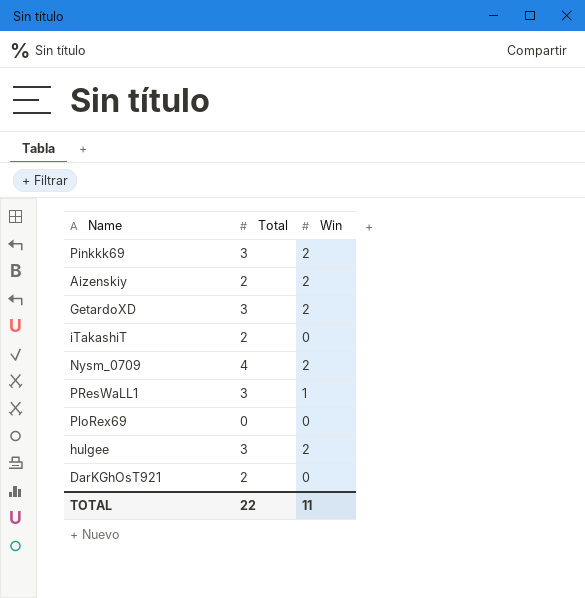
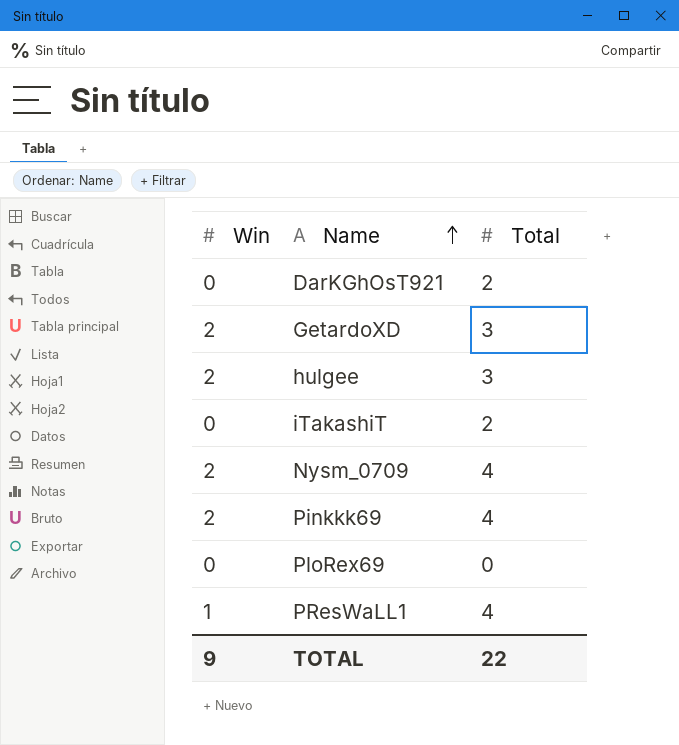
row order: none -> Name ascending
column Win | position: 3 -> 1
row Aizenskiy: 2 | 2 -> none
Pinkkk69 | Total: 3 -> 4
PResWaLL1 | Total: 3 -> 4
TOTAL | Win: 11 -> 9

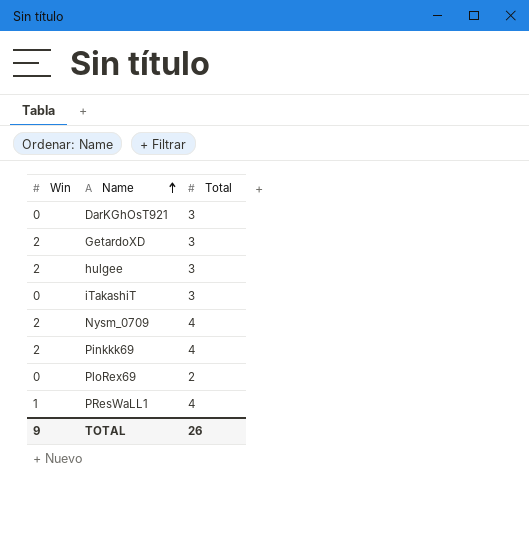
DarKGhOsT921 | Total: 2 -> 3
iTakashiT | Total: 2 -> 3
PloRex69 | Total: 0 -> 2
TOTAL | Total: 22 -> 26

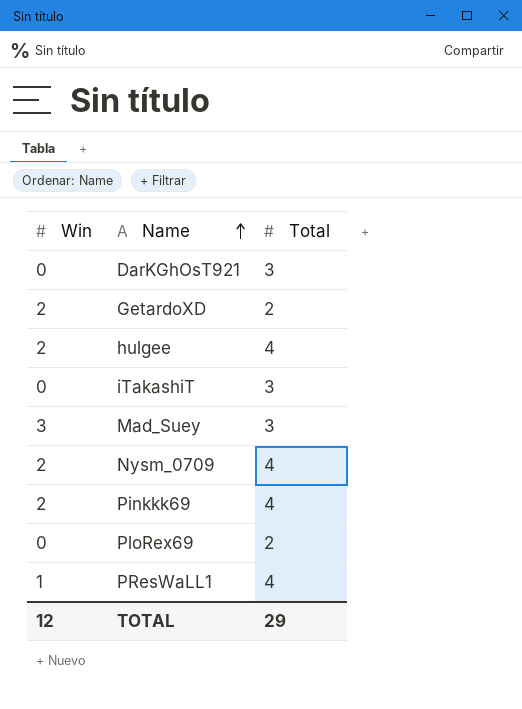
GetardoXD | Total: 3 -> 2
hulgee | Total: 3 -> 4
row Mad_Suey: none -> 3 | 3
TOTAL | Win: 9 -> 12
TOTAL | Total: 26 -> 29

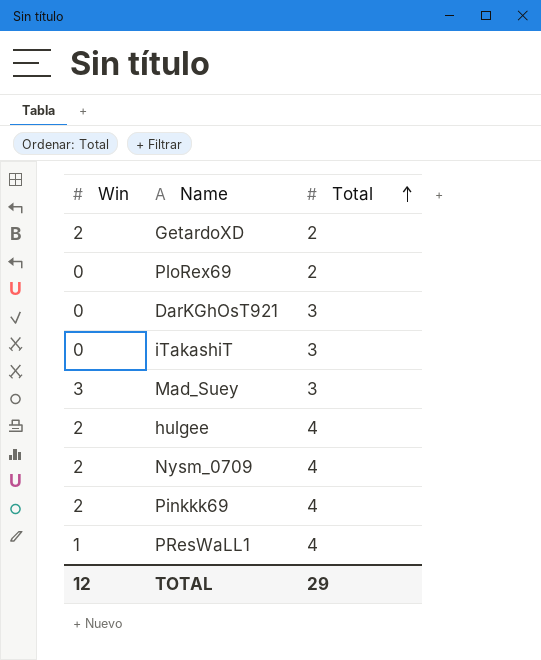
row order: Name ascending -> Total ascending

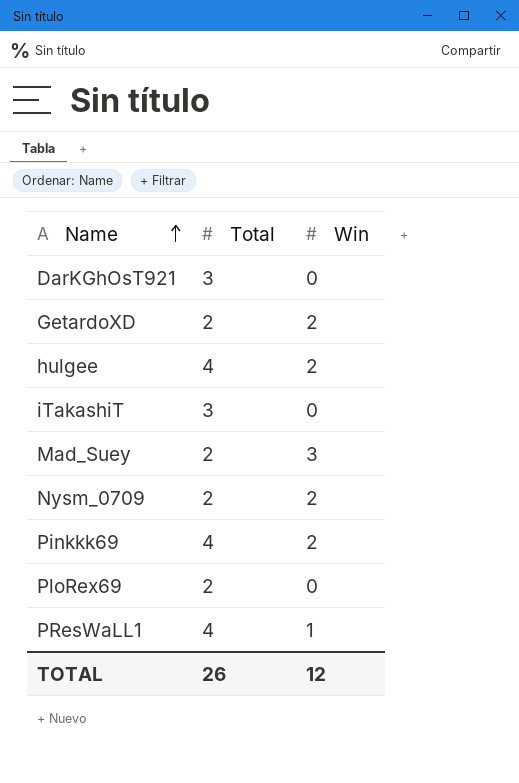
row order: Total ascending -> Name ascending
column Win | position: 1 -> 3
Mad_Suey | Total: 3 -> 2
Nysm_0709 | Total: 4 -> 2
TOTAL | Total: 29 -> 26

